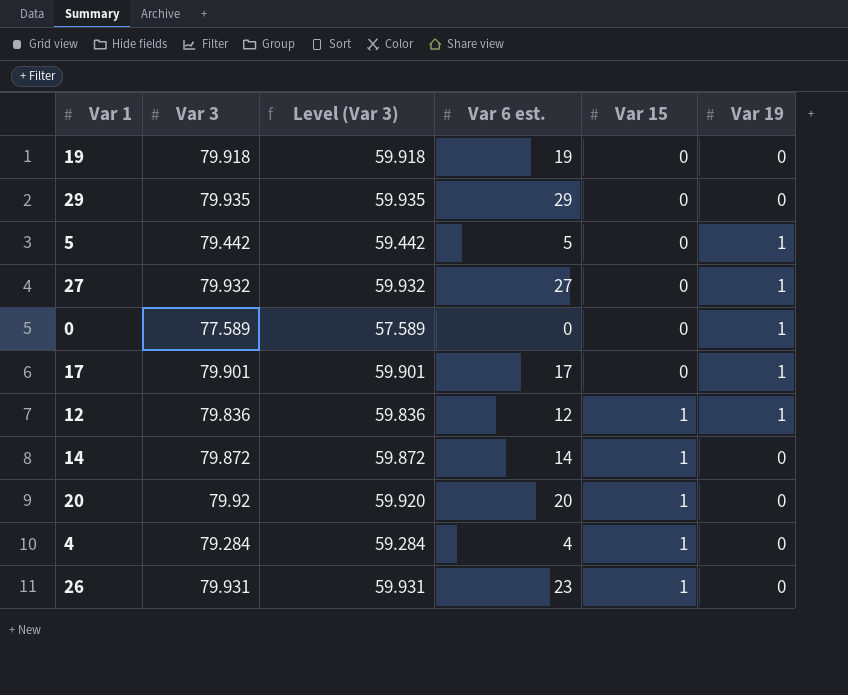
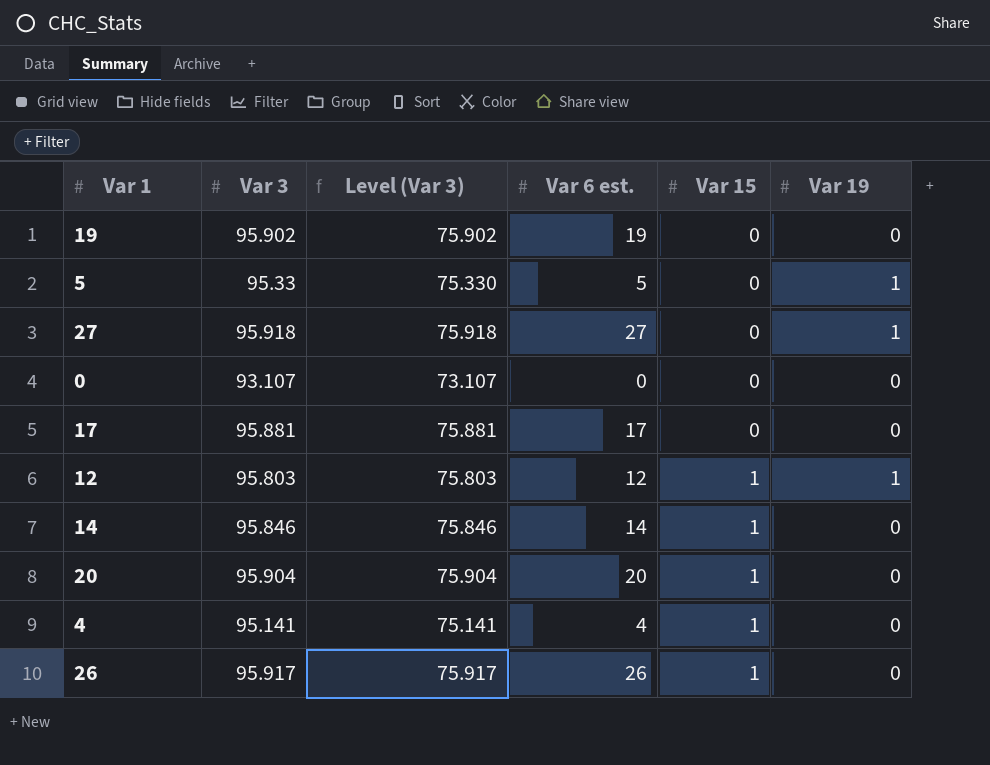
row 29: 79.935 | 59.935 | 29 | 0 | 0 -> none
19 | Var 3: 79.918 -> 95.902
19 | Level (Var 3): 59.918 -> 75.902
5 | Var 3: 79.442 -> 95.33
5 | Level (Var 3): 59.442 -> 75.330
27 | Var 3: 79.932 -> 95.918
27 | Level (Var 3): 59.932 -> 75.918
0 | Var 3: 77.589 -> 93.107
0 | Level (Var 3): 57.589 -> 73.107
0 | Var 19: 1 -> 0
17 | Var 3: 79.901 -> 95.881
17 | Level (Var 3): 59.901 -> 75.881
17 | Var 19: 1 -> 0
12 | Var 3: 79.836 -> 95.803
12 | Level (Var 3): 59.836 -> 75.803
14 | Var 3: 79.872 -> 95.846
14 | Level (Var 3): 59.872 -> 75.846
20 | Var 3: 79.92 -> 95.904
20 | Level (Var 3): 59.920 -> 75.904
4 | Var 3: 79.284 -> 95.141
4 | Level (Var 3): 59.284 -> 75.141
26 | Var 3: 79.931 -> 95.917
26 | Level (Var 3): 59.931 -> 75.917
26 | Var 6 est.: 23 -> 26

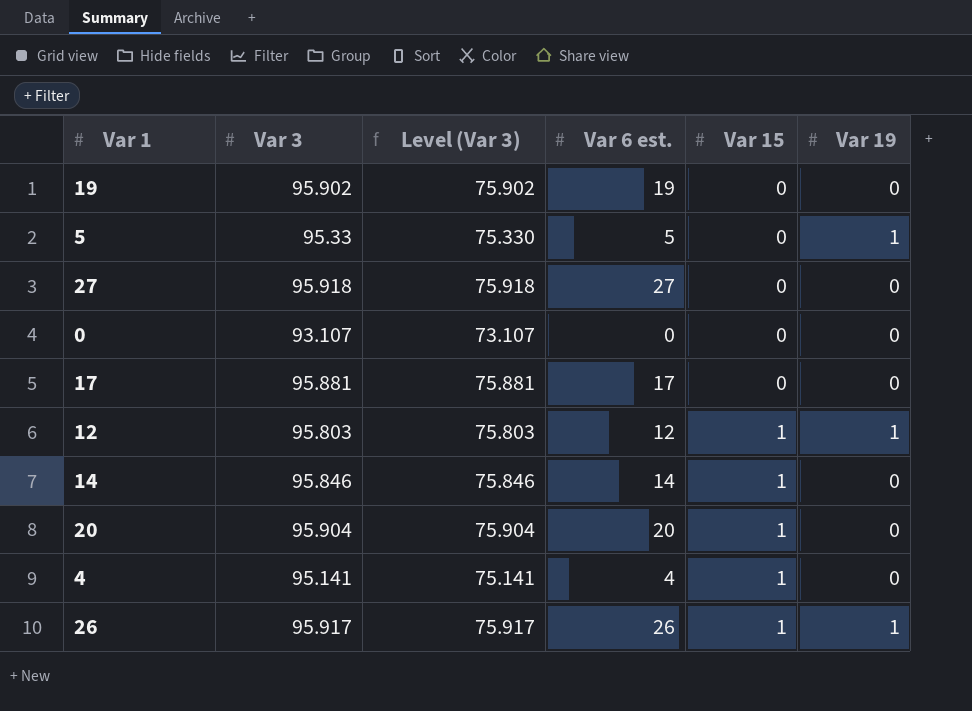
27 | Var 19: 1 -> 0
26 | Var 19: 0 -> 1

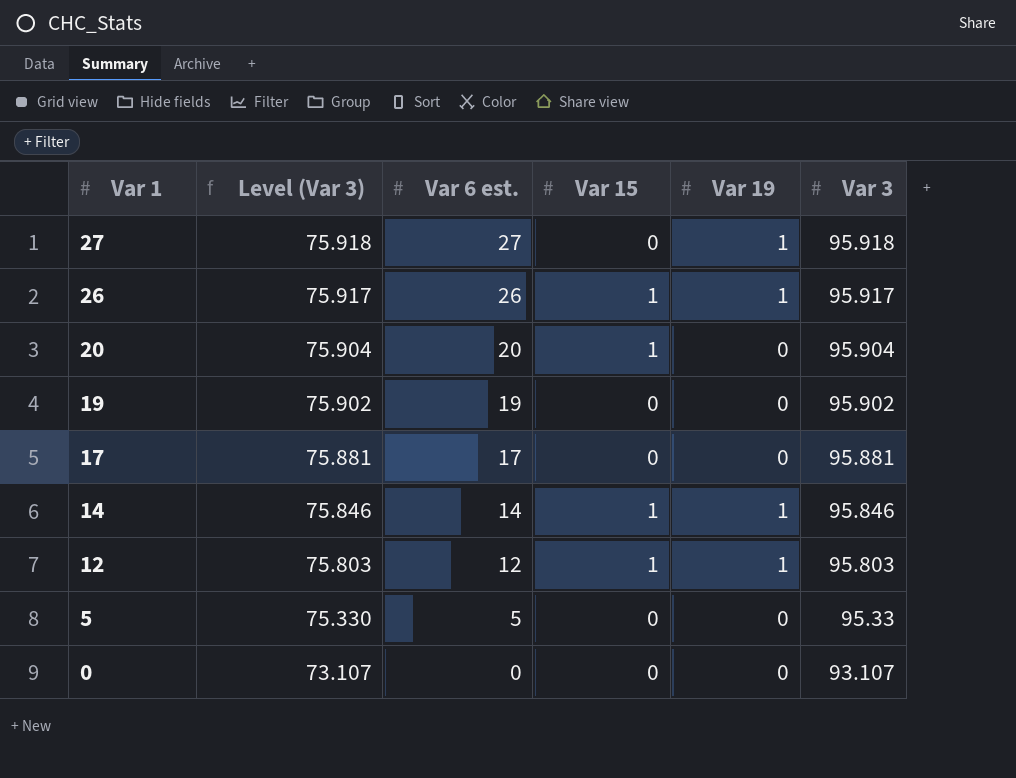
row order: Var 15 ascending -> Var 1 descending
column Var 3 | position: 2 -> 6
row 4: 95.141 | 75.141 | 4 | 1 | 0 -> none
27 | Var 19: 0 -> 1
14 | Var 19: 0 -> 1
5 | Var 19: 1 -> 0

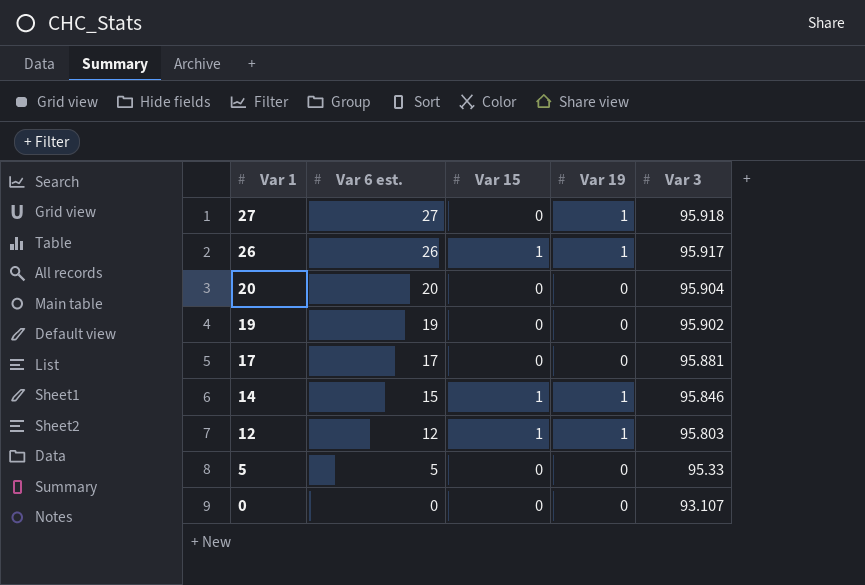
column Level (Var 3) | formula: [Var 3] - 20 -> none
20 | Var 15: 1 -> 0
14 | Var 6 est.: 14 -> 15

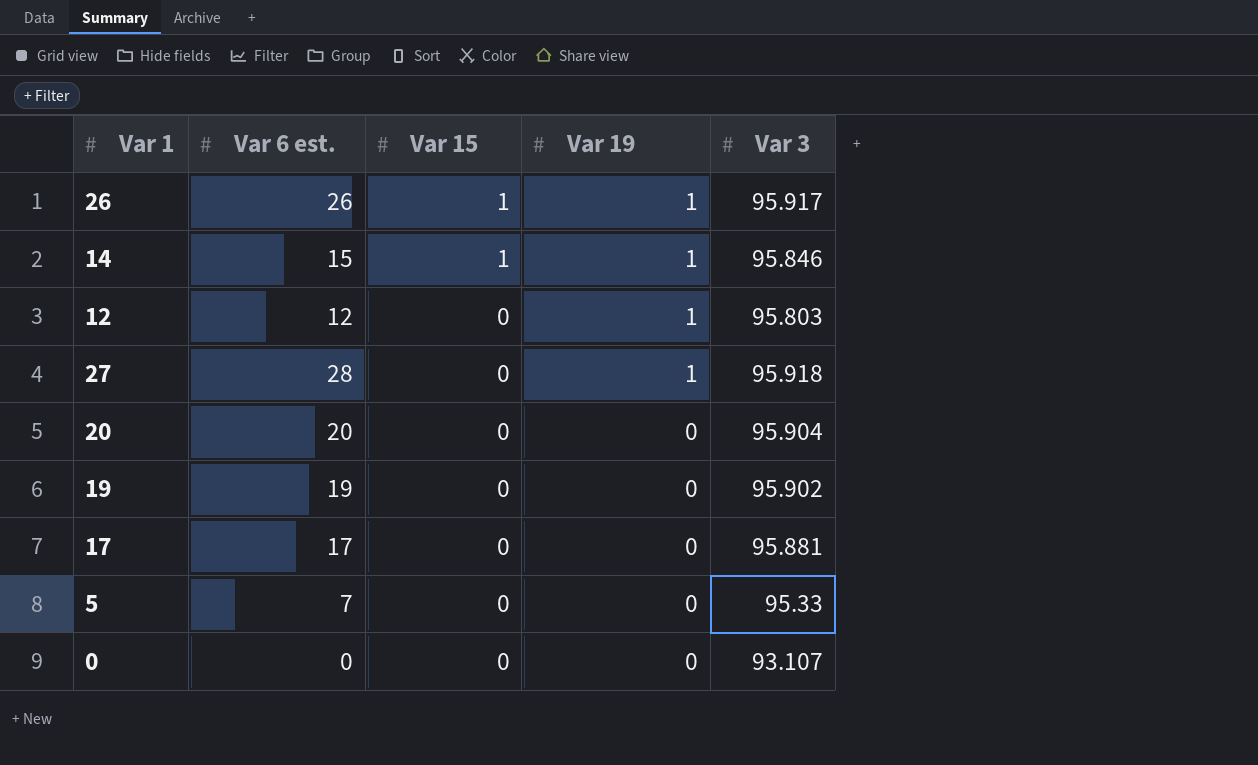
row order: Var 1 descending -> Var 15 descending
12 | Var 15: 1 -> 0
27 | Var 6 est.: 27 -> 28
5 | Var 6 est.: 5 -> 7

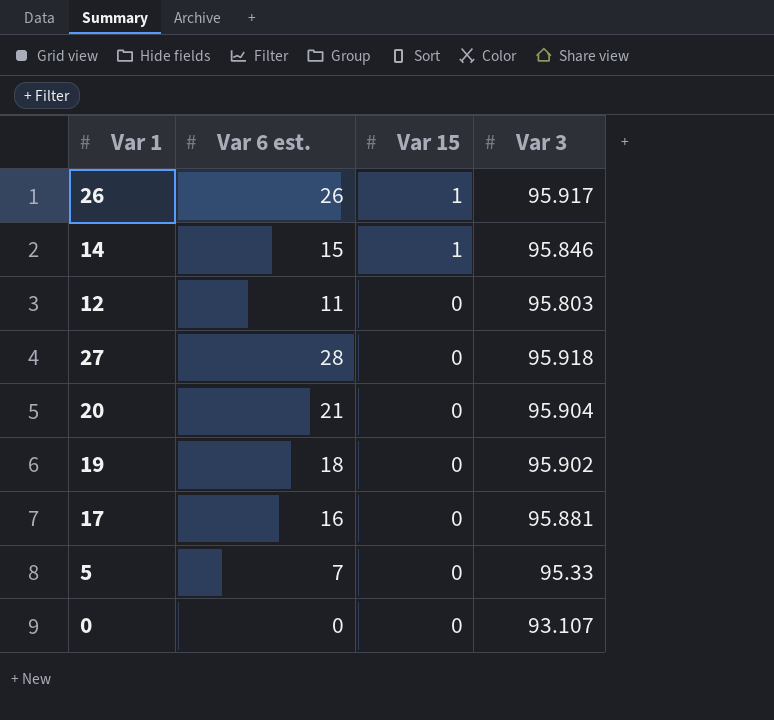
column Var 19 | position: 4 -> none
12 | Var 6 est.: 12 -> 11
20 | Var 6 est.: 20 -> 21
19 | Var 6 est.: 19 -> 18
17 | Var 6 est.: 17 -> 16

